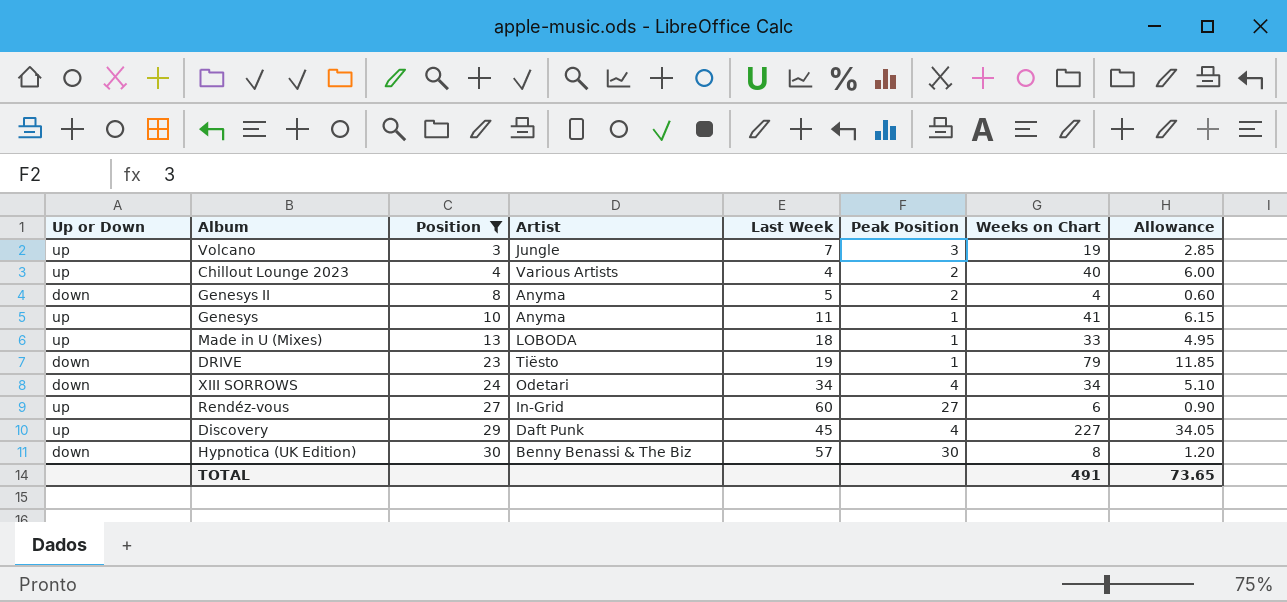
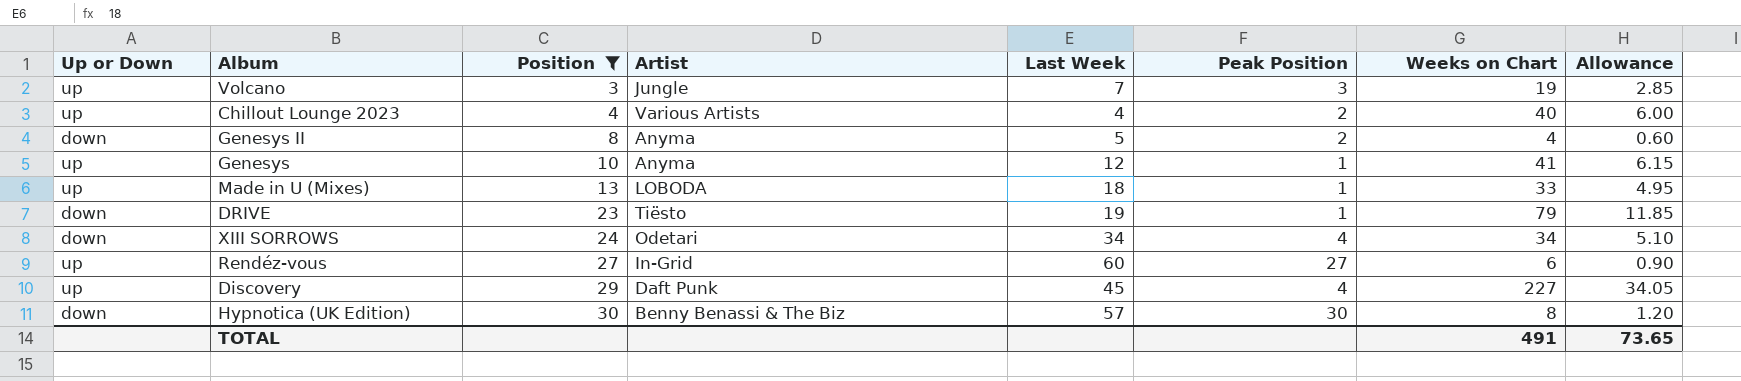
Genesys | Last Week: 11 -> 12

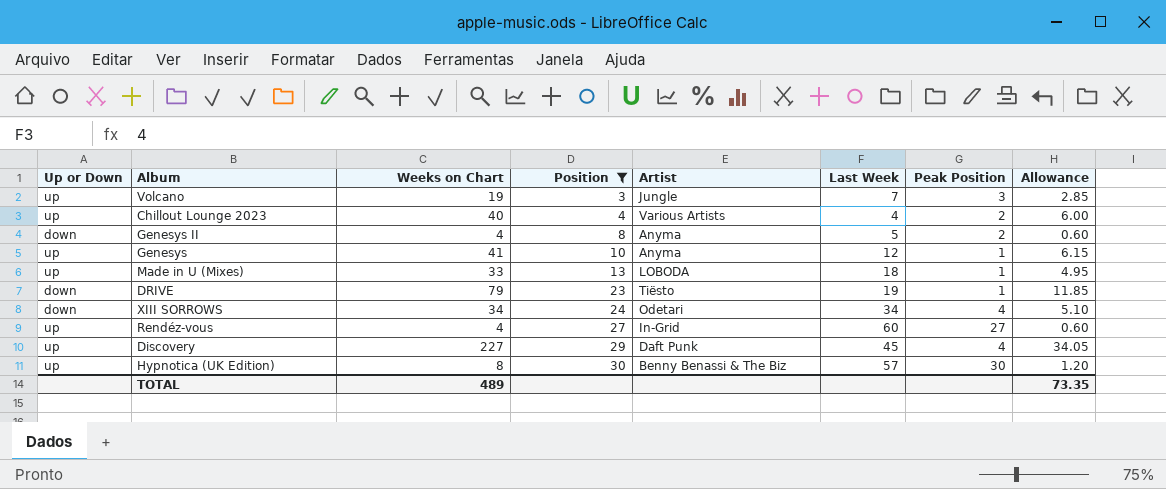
column Weeks on Chart | position: 7 -> 3
Rendéz-vous | Weeks on Chart: 6 -> 4
Rendéz-vous | Allowance: 0.90 -> 0.60
Hypnotica (UK Edition) | Up or Down: down -> up
TOTAL | Weeks on Chart: 491 -> 489
TOTAL | Allowance: 73.65 -> 73.35

